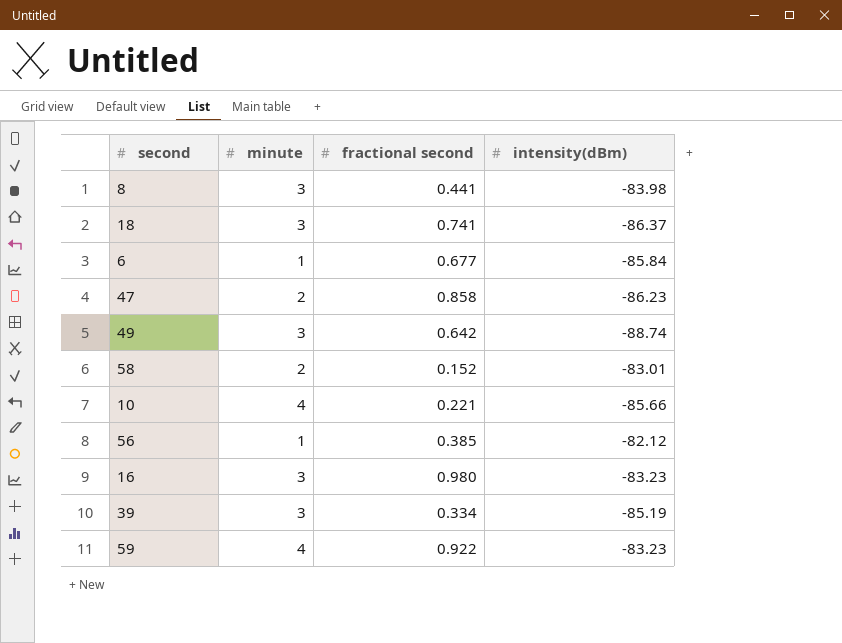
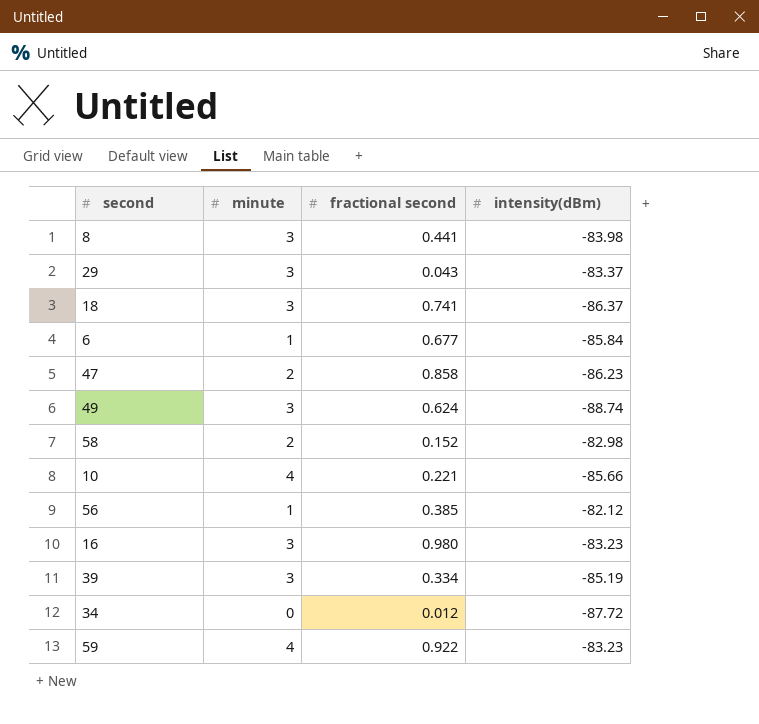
row 29: none -> 3 | 0.043 | -83.37
49 | fractional second: 0.642 -> 0.624
58 | intensity(dBm): -83.01 -> -82.98
row 34: none -> 0 | 0.012 | -87.72

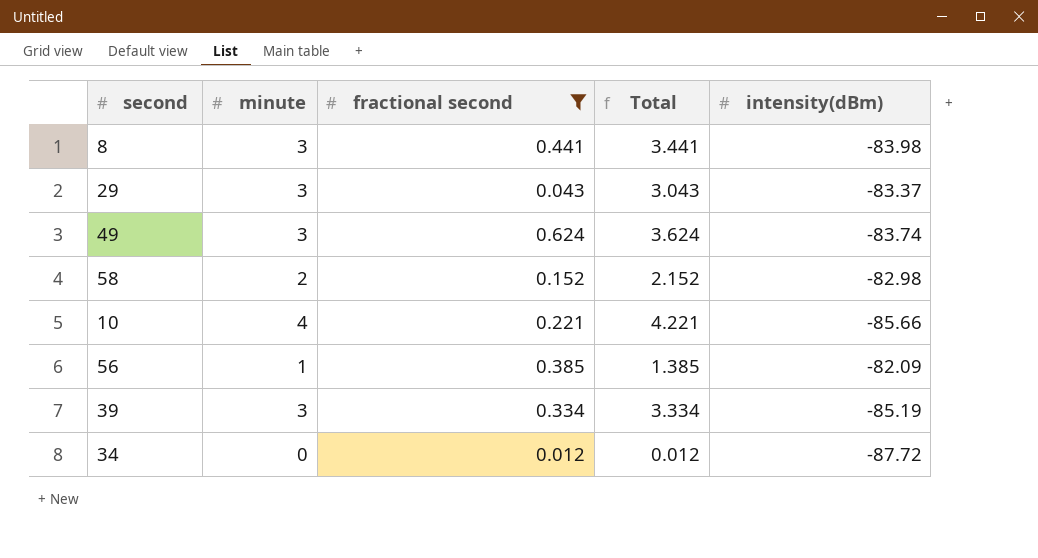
filter: none -> fractional second <= 0.624
column Total | formula: none -> [minute] + [fractional second]
49 | intensity(dBm): -88.74 -> -83.74
56 | intensity(dBm): -82.12 -> -82.09

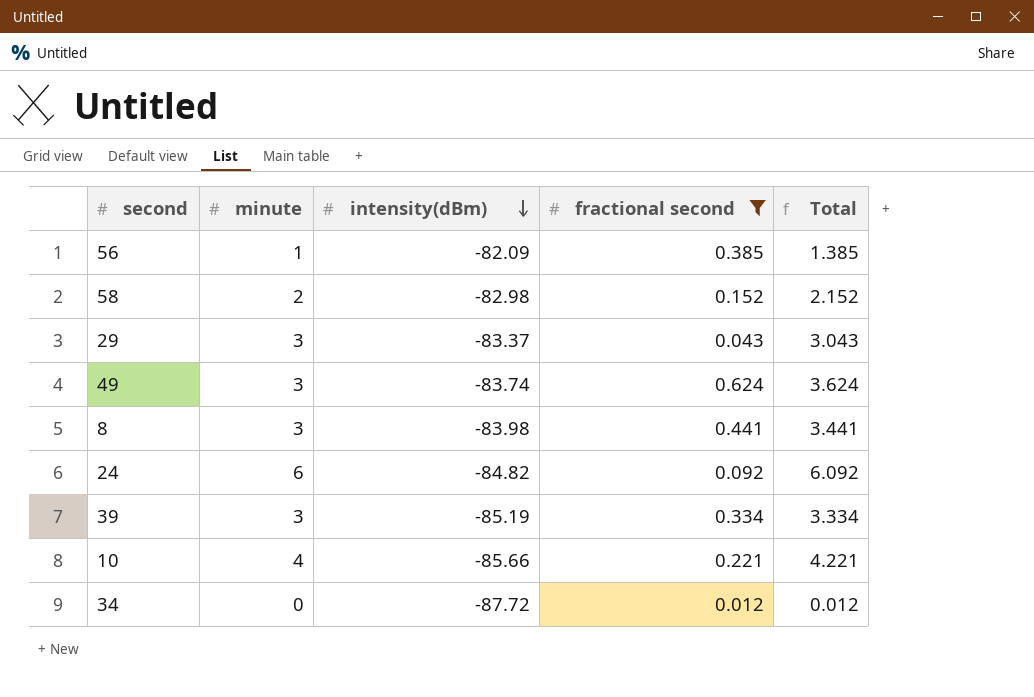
row order: none -> intensity(dBm) descending
column intensity(dBm) | position: 5 -> 3
row 24: none -> 6 | -84.82 | 0.092 | 6.092

